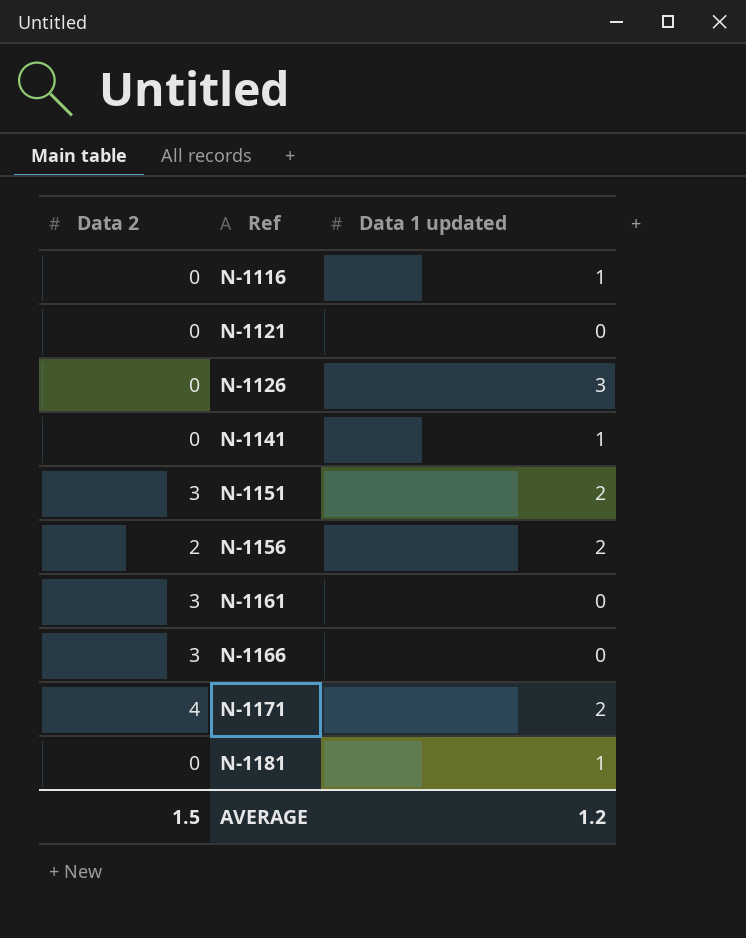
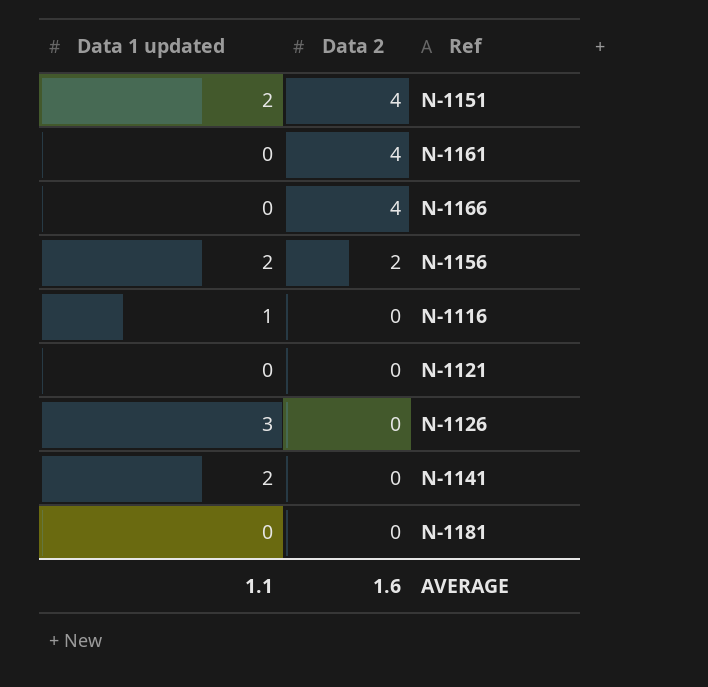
row order: Ref ascending -> Data 2 descending
column Data 1 updated | position: 3 -> 1
row N-1171: 4 | 2 -> none
N-1151 | Data 2: 3 -> 4
N-1161 | Data 2: 3 -> 4
N-1166 | Data 2: 3 -> 4
N-1141 | Data 1 updated: 1 -> 2
N-1181 | Data 1 updated: 1 -> 0
AVERAGE | Data 1 updated: 1.2 -> 1.1
AVERAGE | Data 2: 1.5 -> 1.6

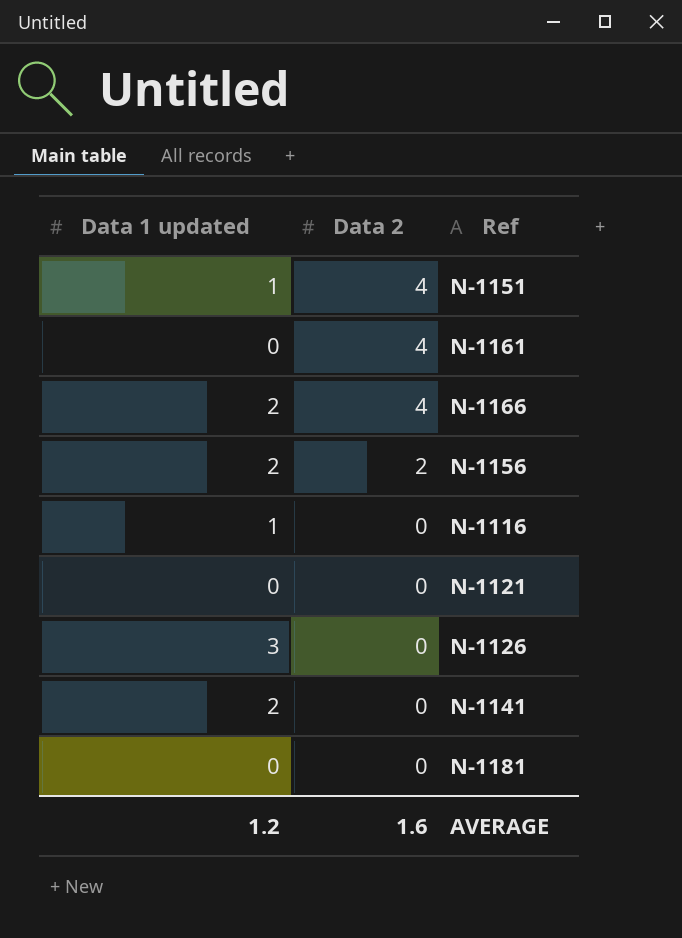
N-1151 | Data 1 updated: 2 -> 1
N-1166 | Data 1 updated: 0 -> 2
AVERAGE | Data 1 updated: 1.1 -> 1.2

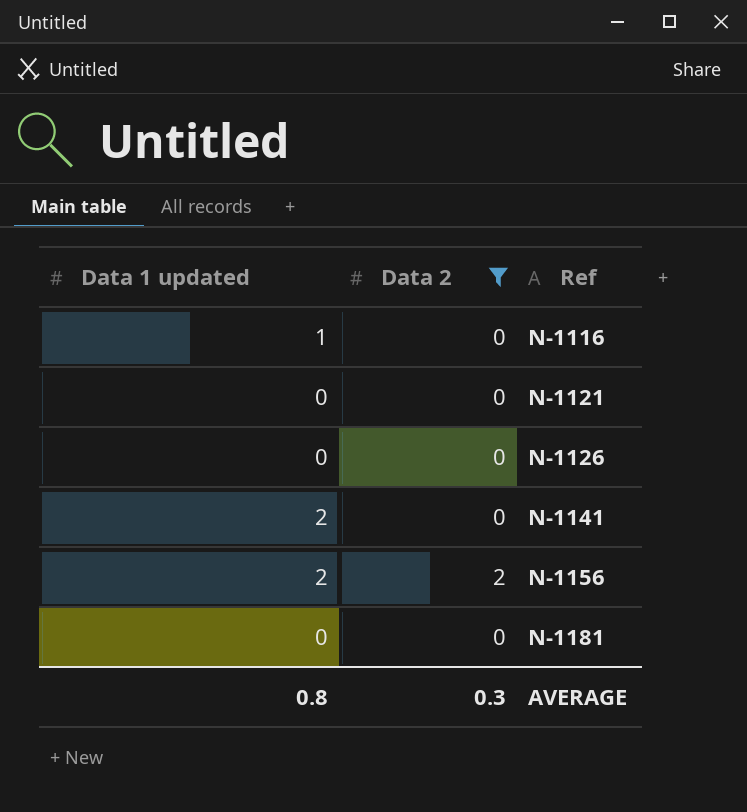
filter: none -> Data 2 != 4
row order: Data 2 descending -> Ref ascending
N-1126 | Data 1 updated: 3 -> 0
AVERAGE | Data 1 updated: 1.2 -> 0.8
AVERAGE | Data 2: 1.6 -> 0.3

